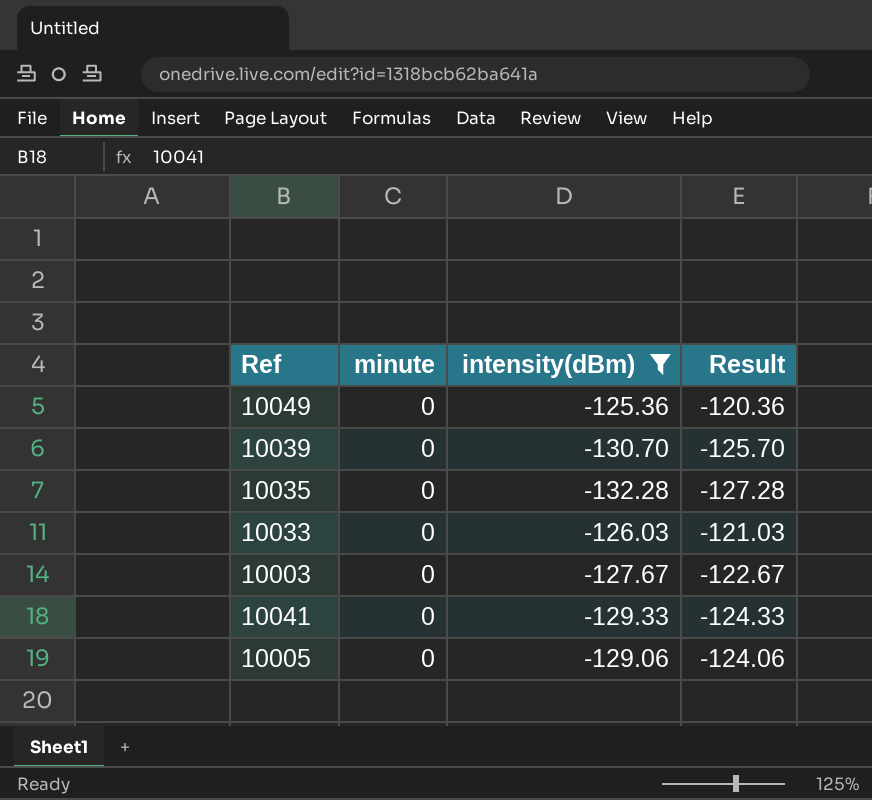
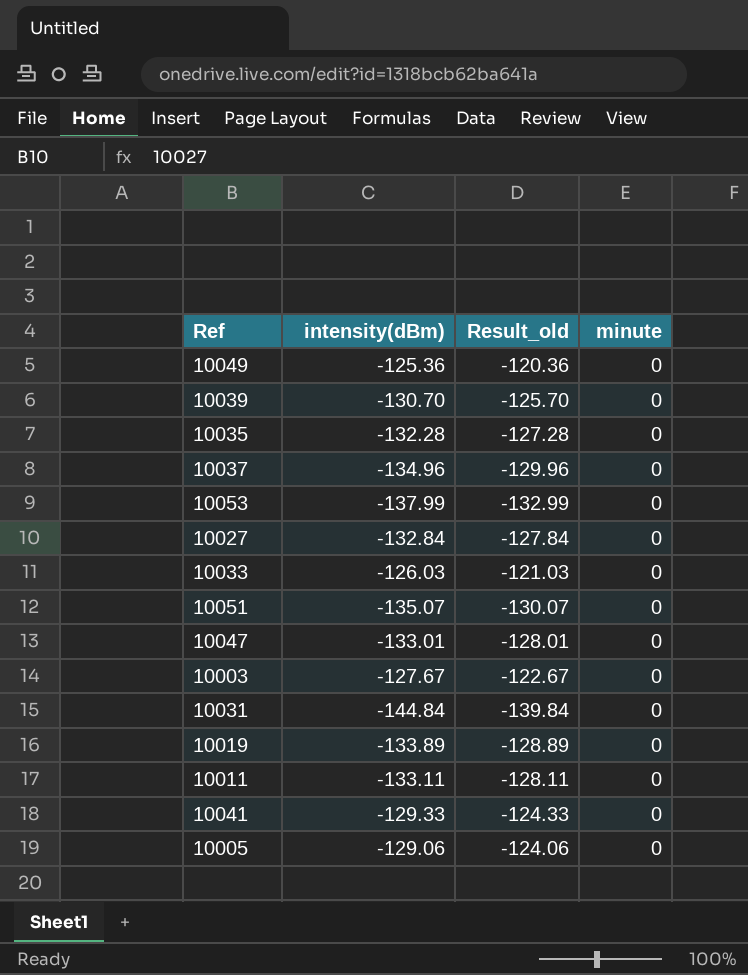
filter: intensity(dBm) >= -132.28 -> none
column name: Result -> Result_old
column minute | position: 2 -> 4

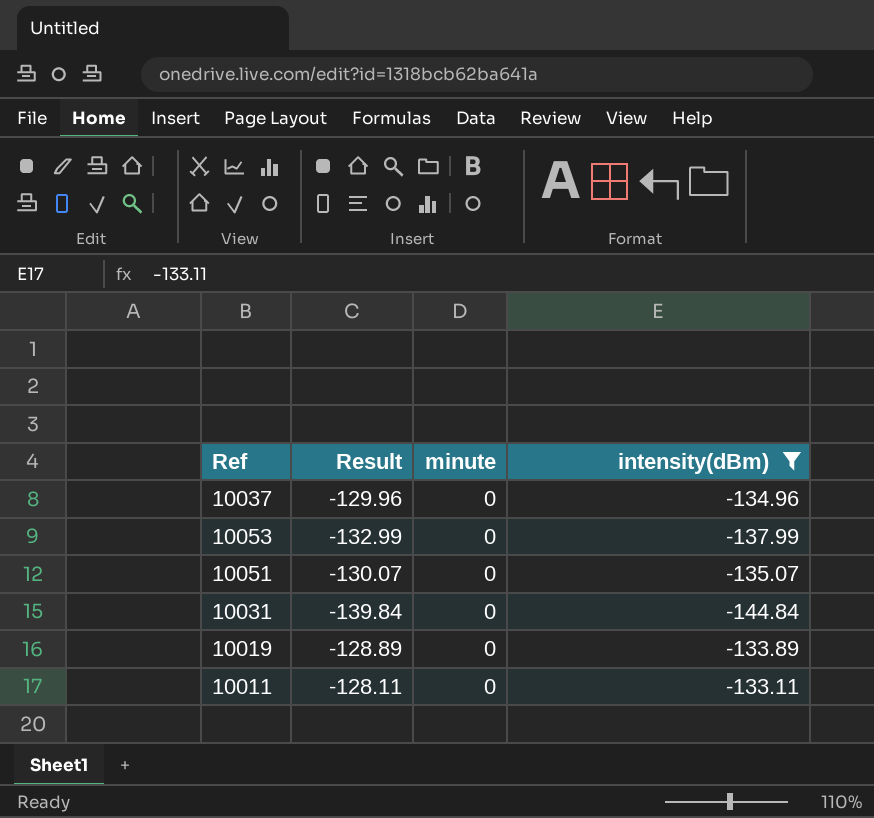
filter: none -> intensity(dBm) <= -133.11
column name: Result_old -> Result
column intensity(dBm) | position: 2 -> 4

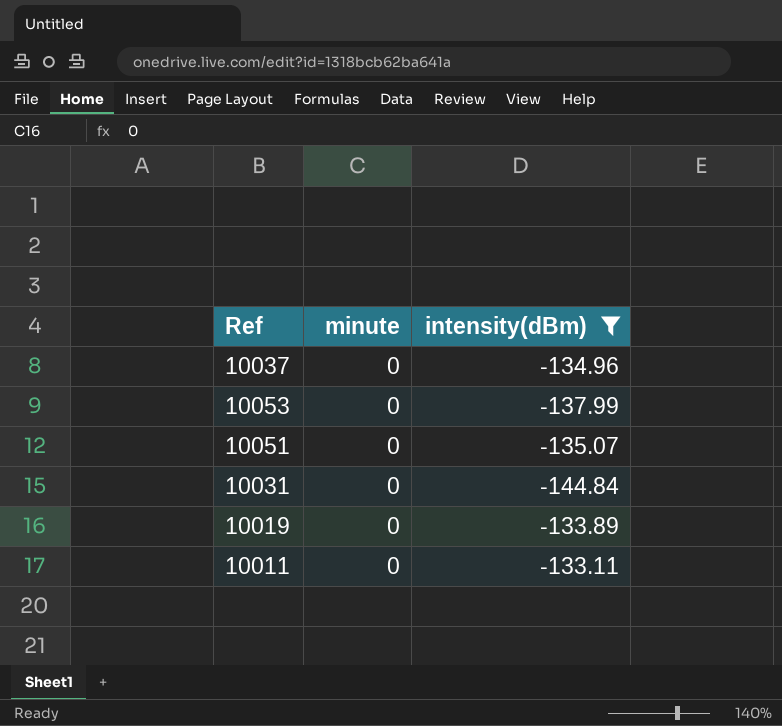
column Result | formula: [intensity(dBm)] + 5 -> none

